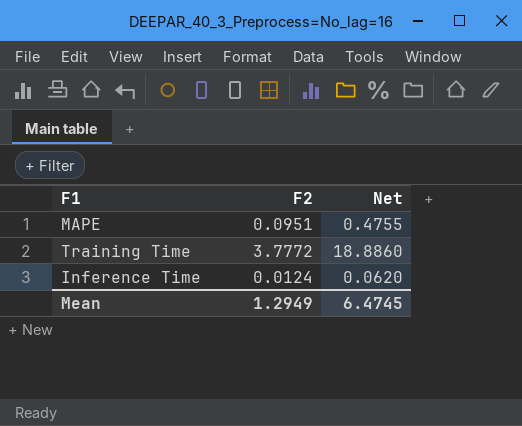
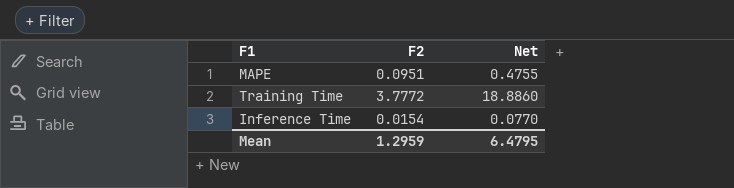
Inference Time | F2: 0.0124 -> 0.0154
Inference Time | Net: 0.0620 -> 0.0770
Mean | F2: 1.2949 -> 1.2959
Mean | Net: 6.4745 -> 6.4795

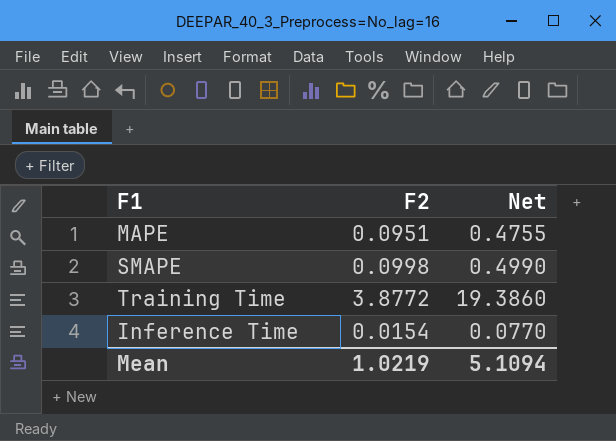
row SMAPE: none -> 0.0998 | 0.4990
Training Time | F2: 3.7772 -> 3.8772
Training Time | Net: 18.8860 -> 19.3860
Mean | F2: 1.2959 -> 1.0219
Mean | Net: 6.4795 -> 5.1094

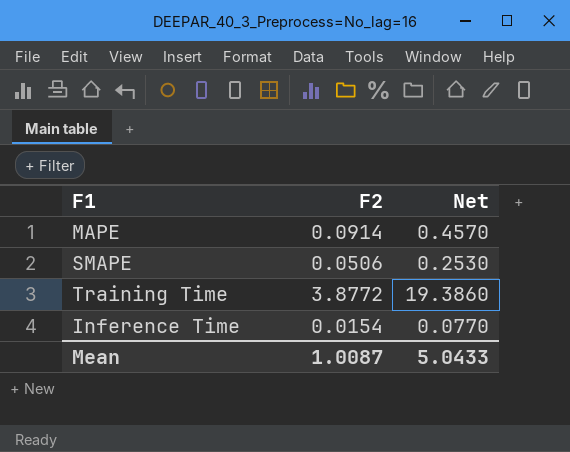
MAPE | F2: 0.0951 -> 0.0914
MAPE | Net: 0.4755 -> 0.4570
SMAPE | F2: 0.0998 -> 0.0506
SMAPE | Net: 0.4990 -> 0.2530
Mean | F2: 1.0219 -> 1.0087
Mean | Net: 5.1094 -> 5.0433

